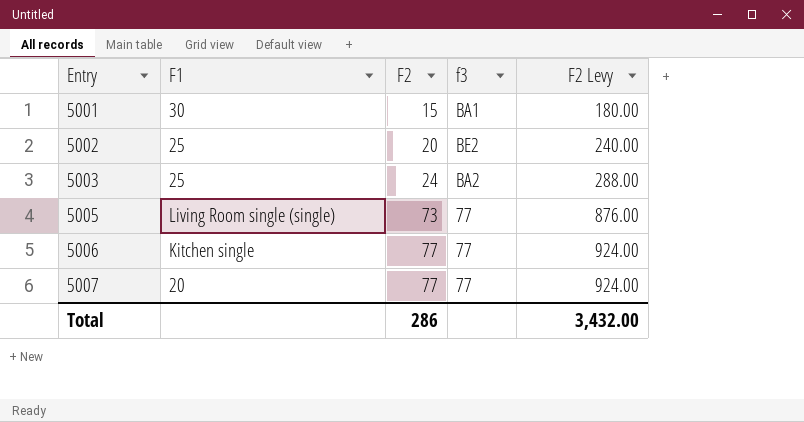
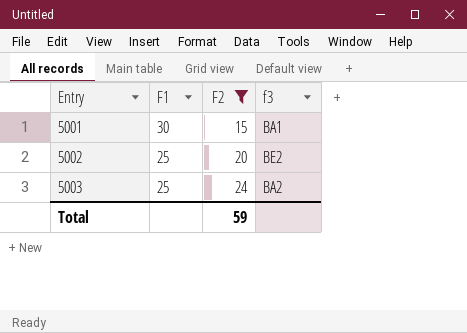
filter: none -> F2 <= 24
column F2 Levy | formula: [F2] * 12 -> none
Total | F2: 286 -> 59

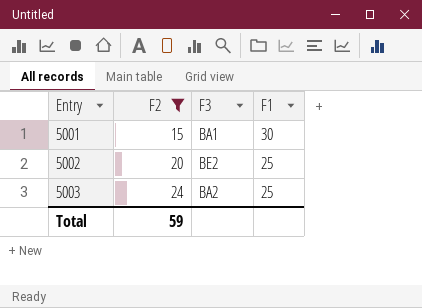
column name: f3 -> F3
column F1 | position: 2 -> 4

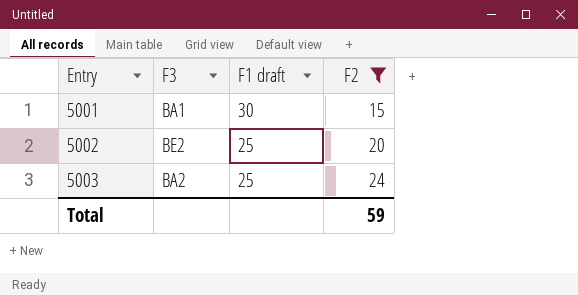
column name: F1 -> F1 draft
column F2 | position: 2 -> 4

